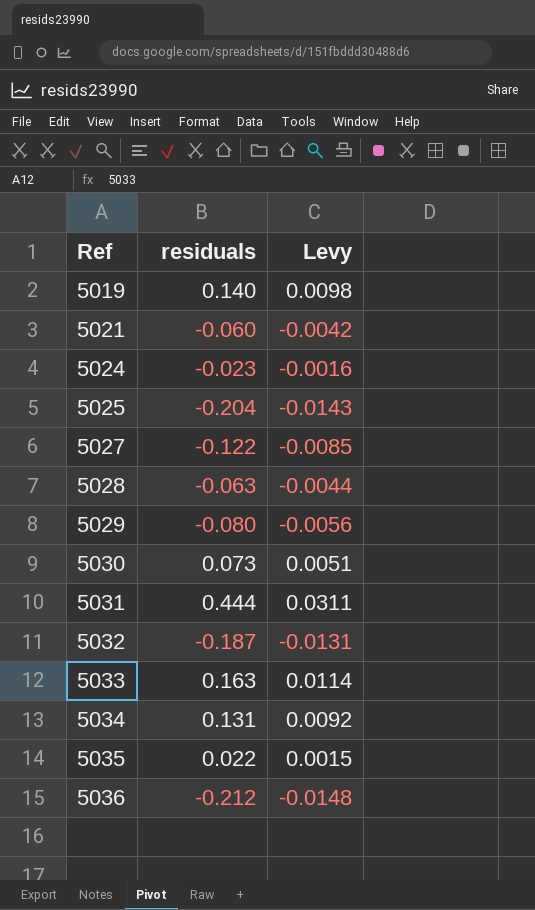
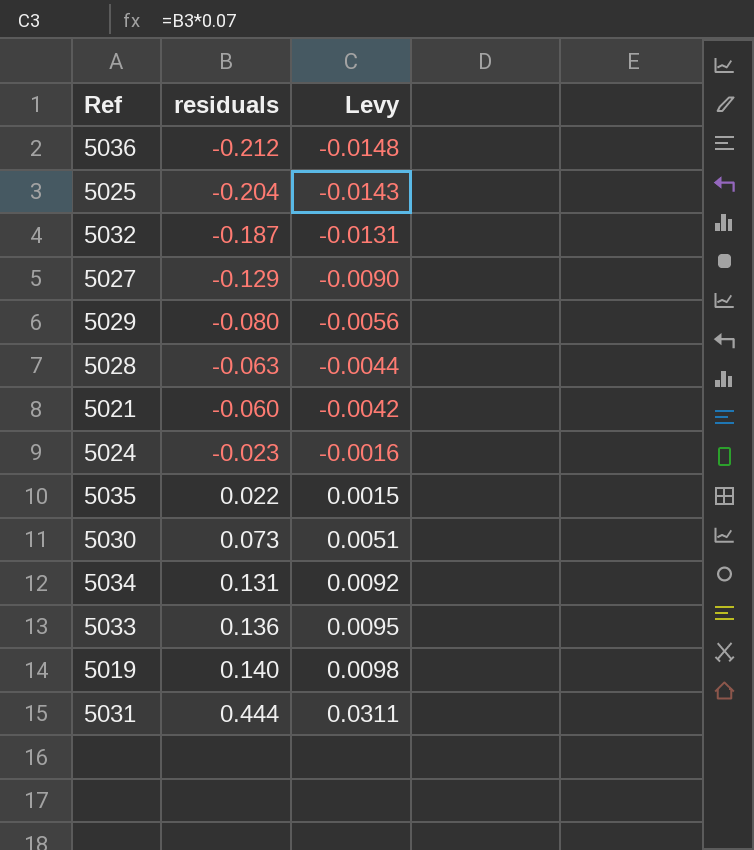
row order: Ref ascending -> residuals ascending
5027 | residuals: -0.122 -> -0.129
5027 | Levy: -0.0085 -> -0.0090
5033 | residuals: 0.163 -> 0.136
5033 | Levy: 0.0114 -> 0.0095

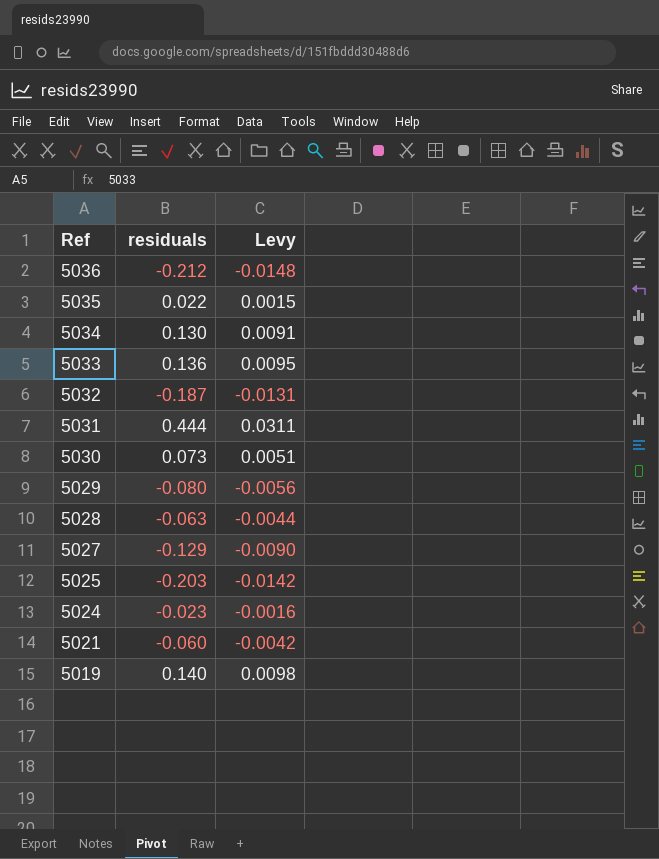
row order: residuals ascending -> Ref descending
5034 | residuals: 0.131 -> 0.130
5034 | Levy: 0.0092 -> 0.0091
5025 | residuals: -0.204 -> -0.203
5025 | Levy: -0.0143 -> -0.0142

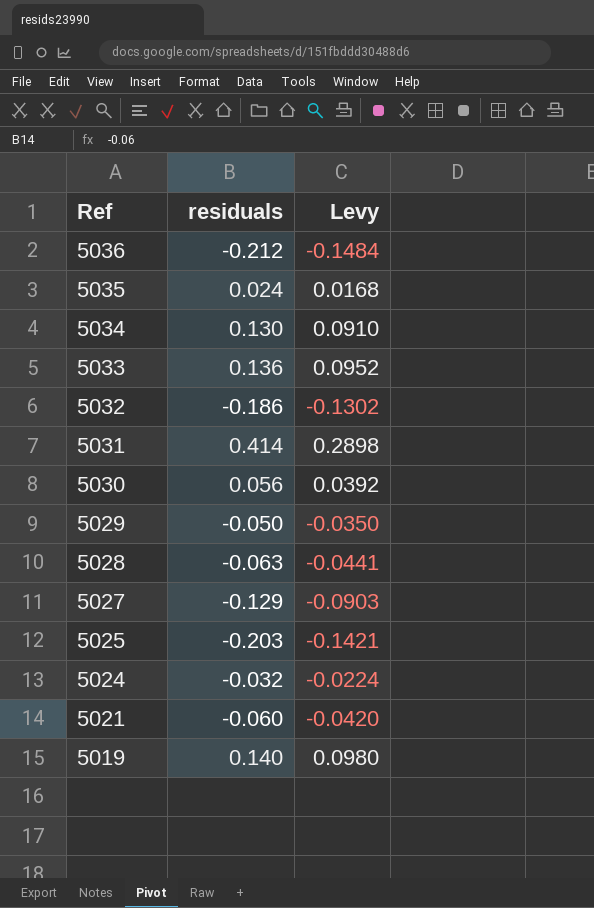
column Levy | formula: [residuals] * 0.07 -> [residuals] * 0.7
5035 | residuals: 0.022 -> 0.024
5032 | residuals: -0.187 -> -0.186
5031 | residuals: 0.444 -> 0.414
5030 | residuals: 0.073 -> 0.056
5029 | residuals: -0.080 -> -0.050
5024 | residuals: -0.023 -> -0.032

